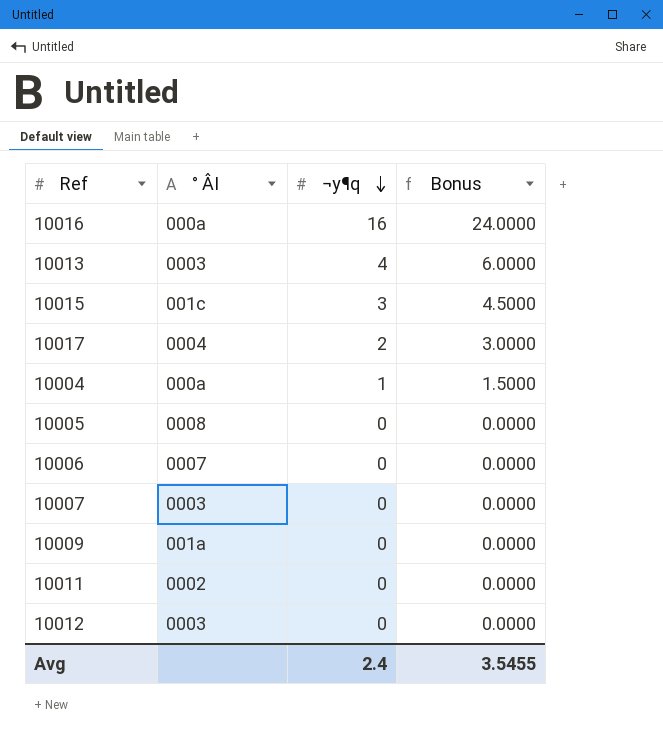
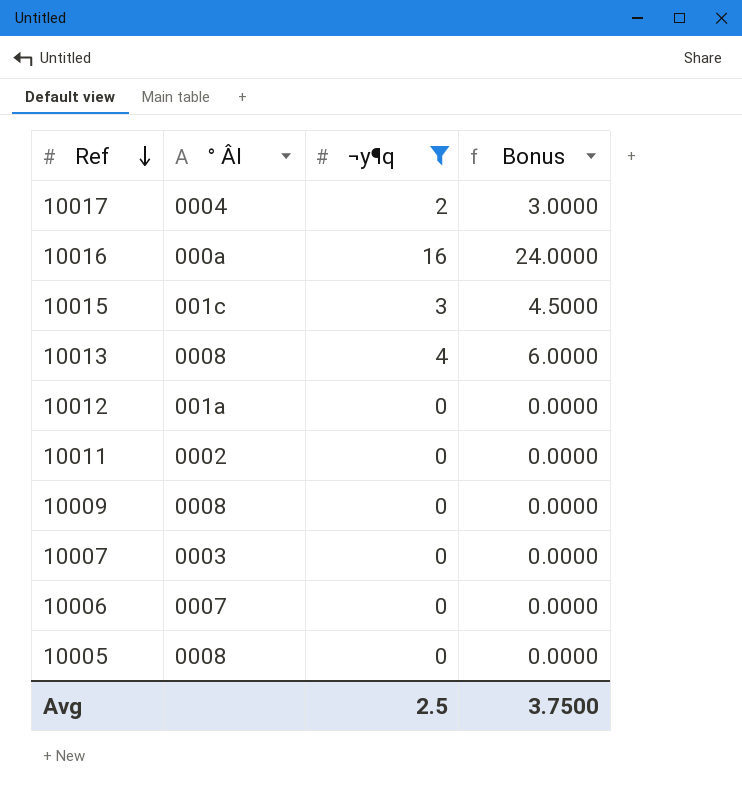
filter: none -> ¬y¶q != 1
row order: ¬y¶q descending -> Ref descending
10013 | ° ÂI: 0003 -> 0008
10012 | ° ÂI: 0003 -> 001a
10009 | ° ÂI: 001a -> 0008
Avg | ¬y¶q: 2.4 -> 2.5
Avg | Bonus: 3.5455 -> 3.7500

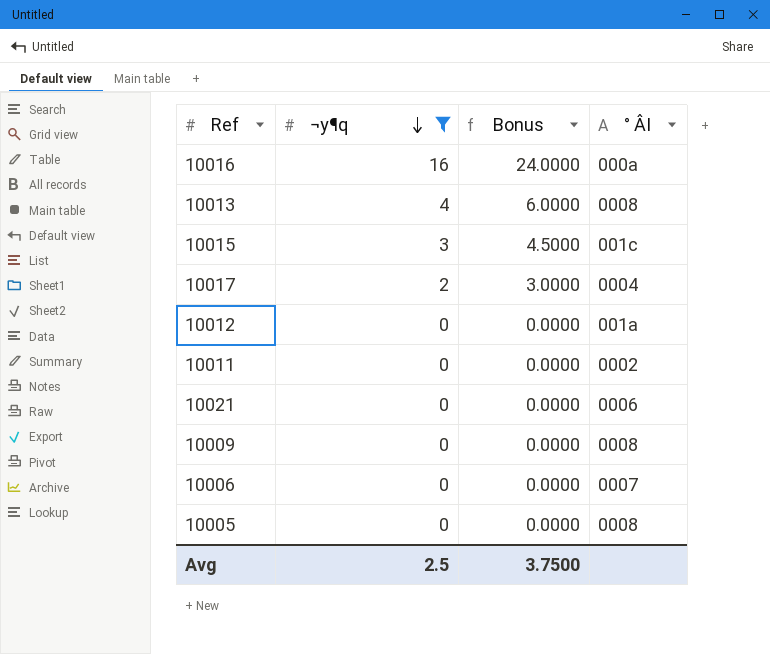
row order: Ref descending -> ¬y¶q descending
column ° ÂI | position: 2 -> 4
row 10007: 0003 | 0 | 0.0000 -> none
row 10021: none -> 0 | 0.0000 | 0006

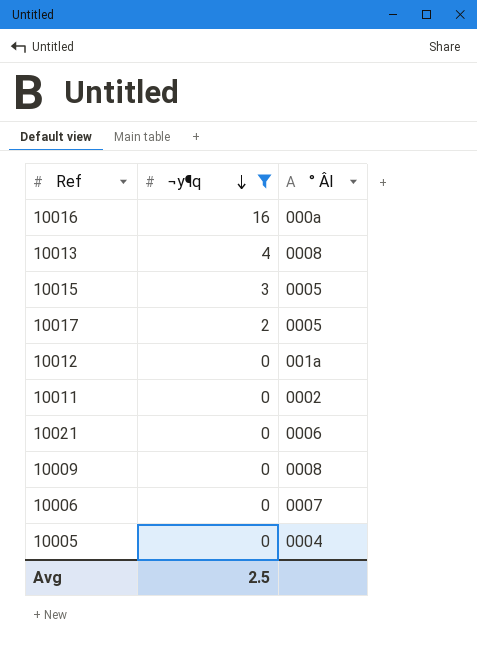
column Bonus | formula: [¬y¶q] * 1.5 -> none
10015 | ° ÂI: 001c -> 0005
10017 | ° ÂI: 0004 -> 0005
10005 | ° ÂI: 0008 -> 0004

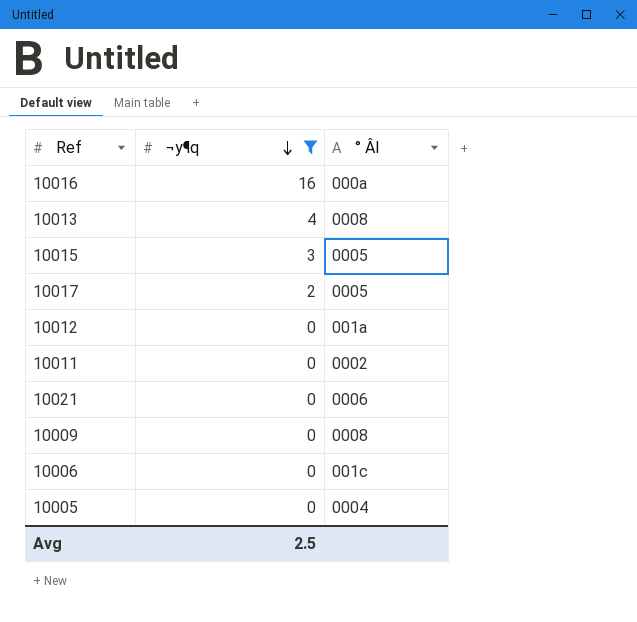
10006 | ° ÂI: 0007 -> 001c

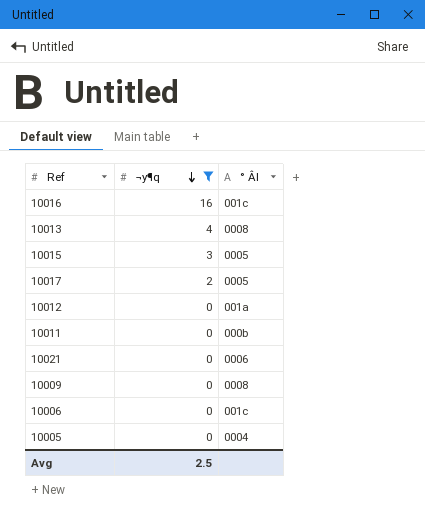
10016 | ° ÂI: 000a -> 001c
10011 | ° ÂI: 0002 -> 000b

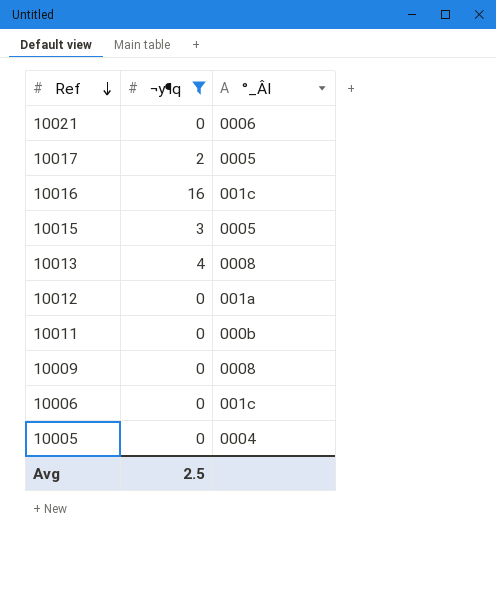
row order: ¬y¶q descending -> Ref descending
column name: ° ÂI -> °_ÂI

